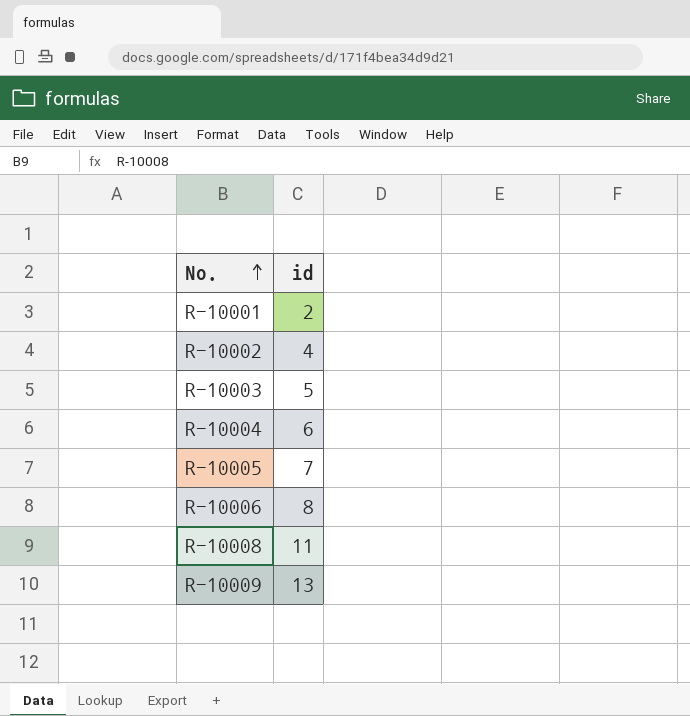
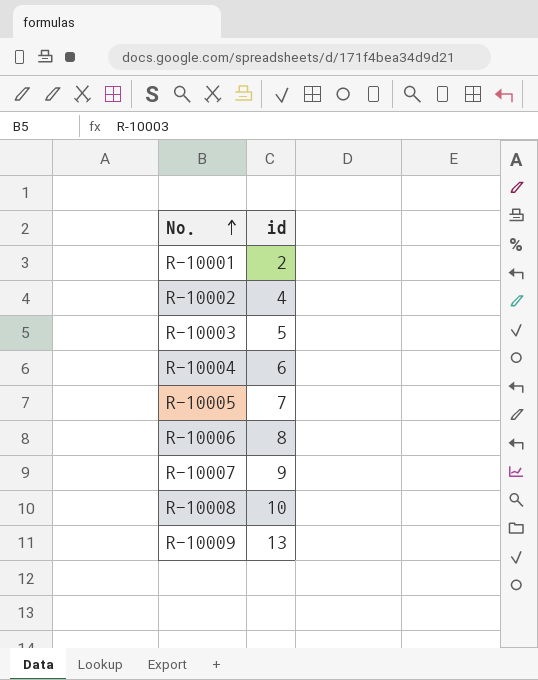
row R-10007: none -> 9
R-10008 | id: 11 -> 10

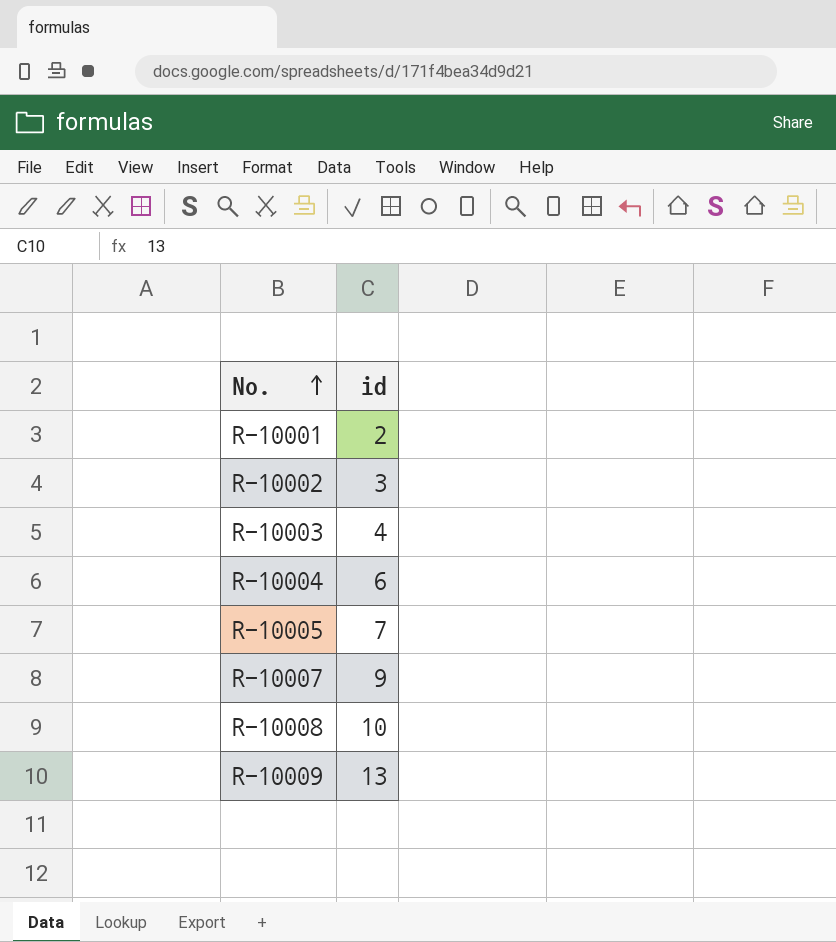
row R-10006: 8 -> none
R-10002 | id: 4 -> 3
R-10003 | id: 5 -> 4

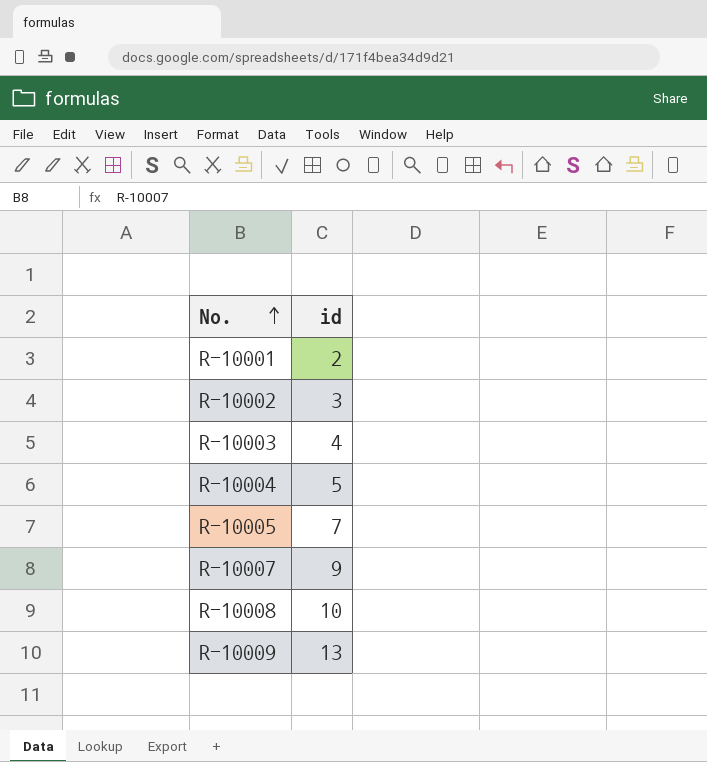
R-10004 | id: 6 -> 5

